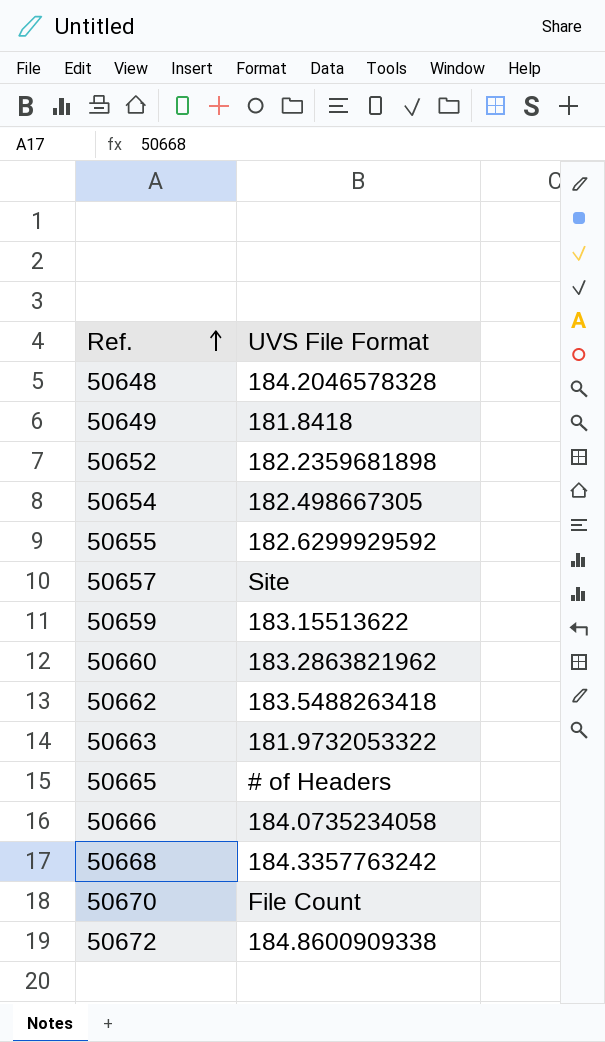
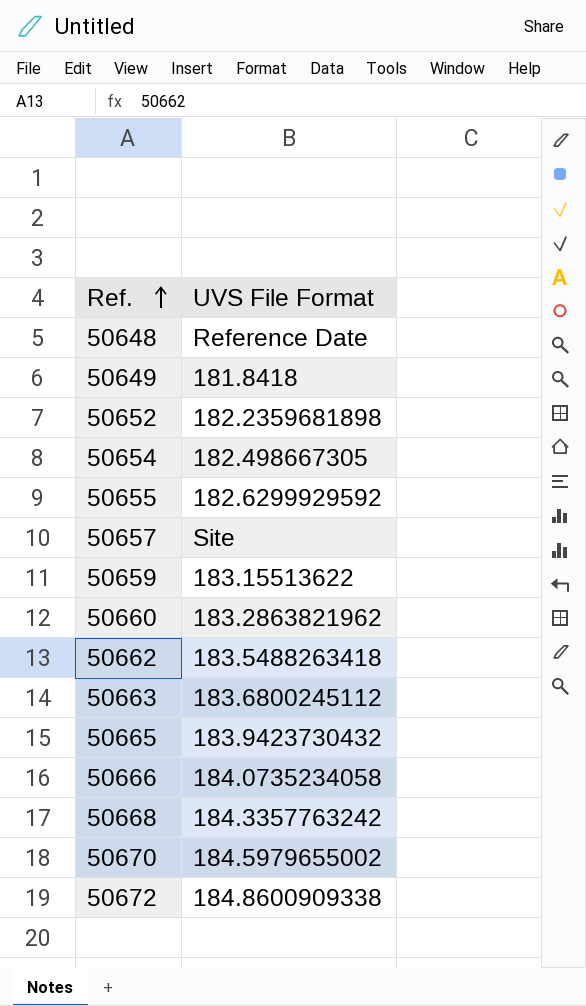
50648 | UVS File Format: 184.2046578328 -> Reference Date
50663 | UVS File Format: 181.9732053322 -> 183.6800245112
50665 | UVS File Format: # of Headers -> 183.9423730432
50670 | UVS File Format: File Count -> 184.5979655002

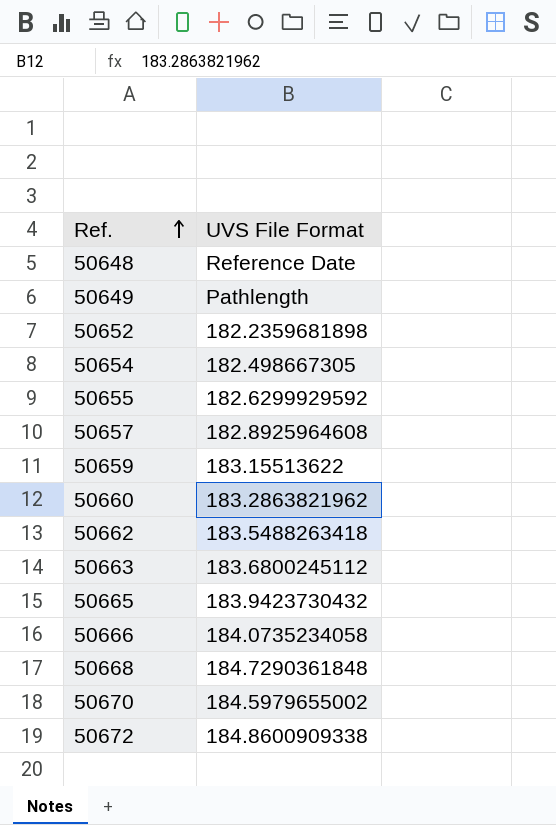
50649 | UVS File Format: 181.8418 -> Pathlength
50657 | UVS File Format: Site -> 182.8925964608
50668 | UVS File Format: 184.3357763242 -> 184.7290361848

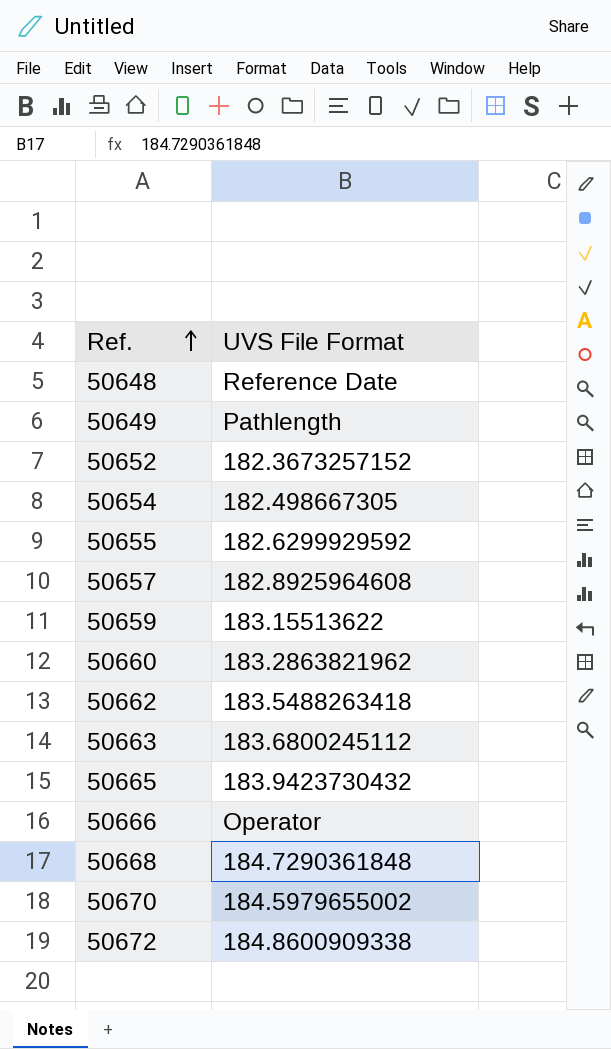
50652 | UVS File Format: 182.2359681898 -> 182.3673257152
50666 | UVS File Format: 184.0735234058 -> Operator

